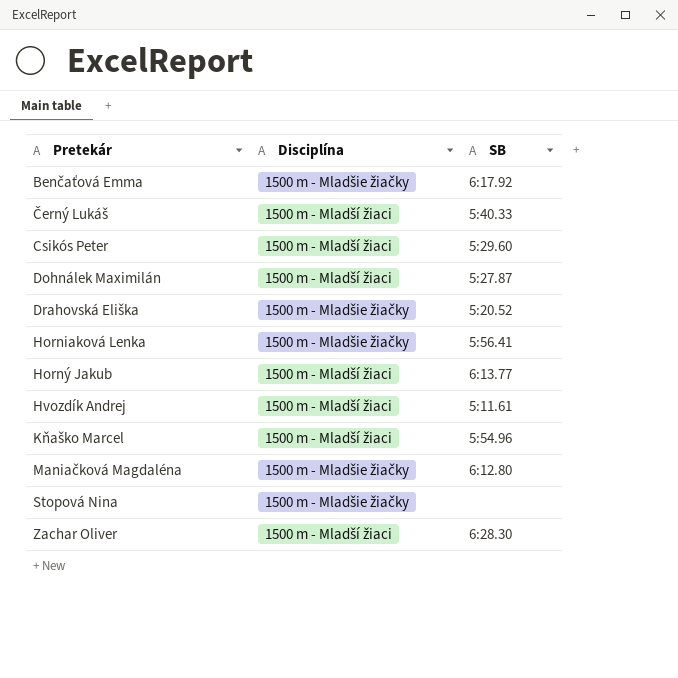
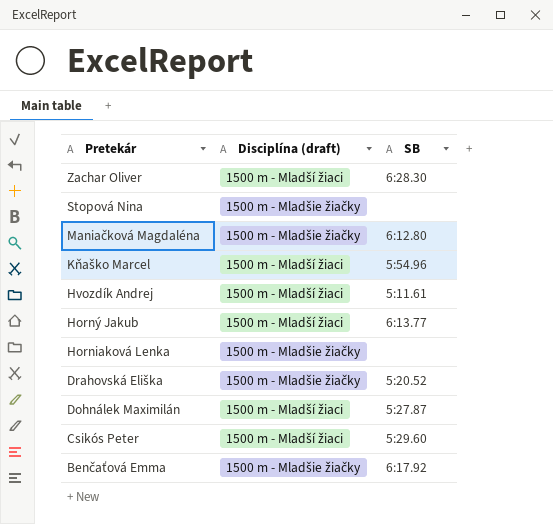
row order: Pretekár ascending -> Pretekár descending
column name: Disciplína -> Disciplína (draft)
row Černý Lukáš: 1500 m - Mladší žiaci | 5:40.33 -> none
Horniaková Lenka | SB: 5:56.41 -> none

